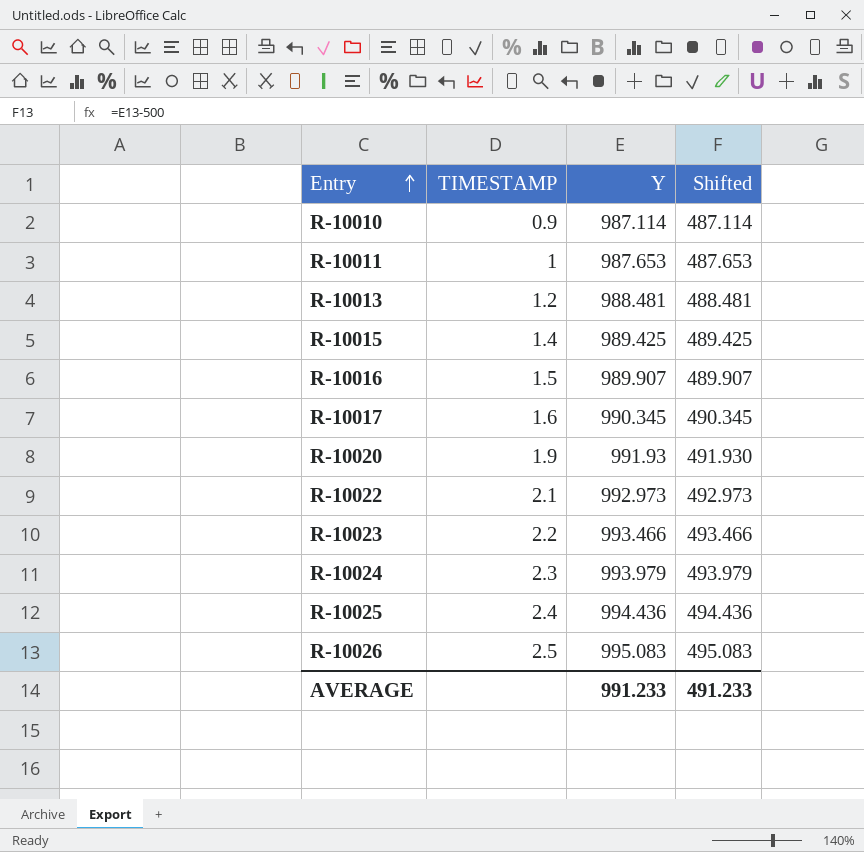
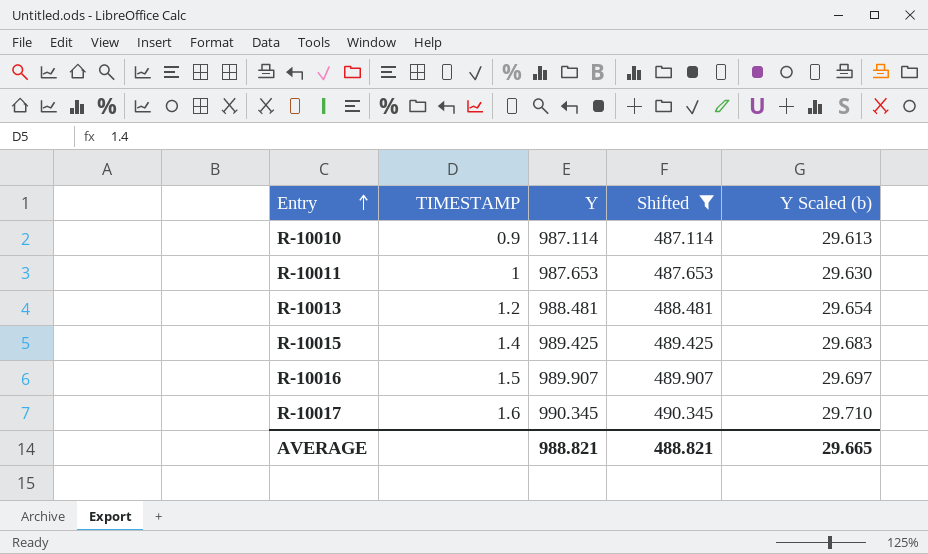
filter: none -> Shifted <= 490.345
column Y Scaled (b) | formula: none -> [Y] * 0.03
AVERAGE | Y: 991.233 -> 988.821
AVERAGE | Shifted: 491.233 -> 488.821

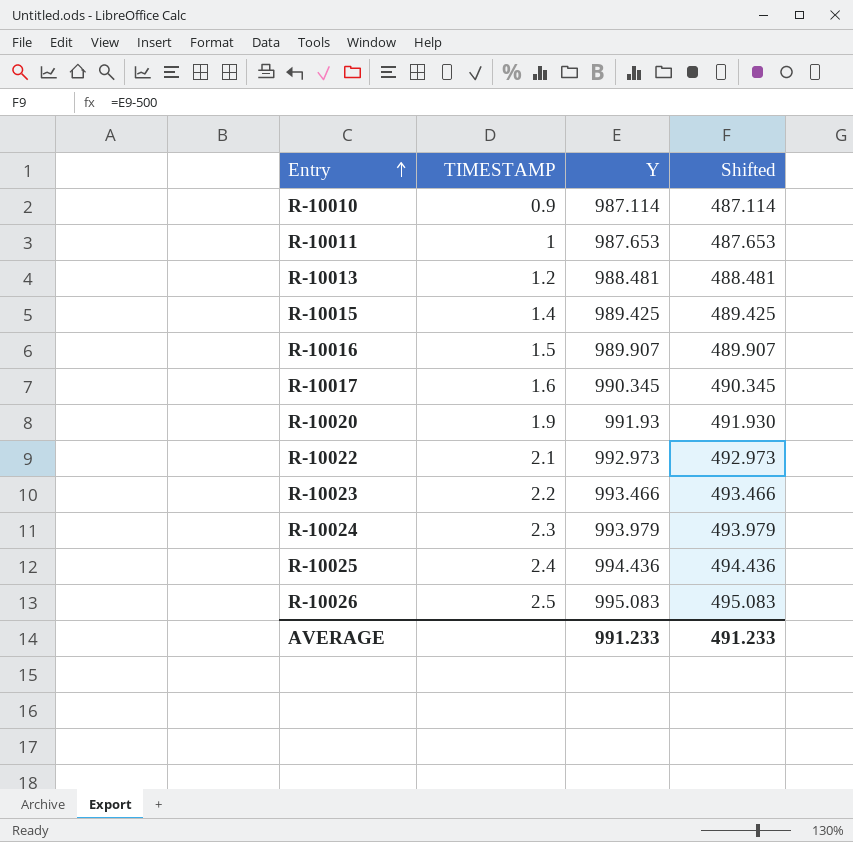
filter: Shifted <= 490.345 -> none
column Y Scaled (b) | formula: [Y] * 0.03 -> none
AVERAGE | Y: 988.821 -> 991.233
AVERAGE | Shifted: 488.821 -> 491.233

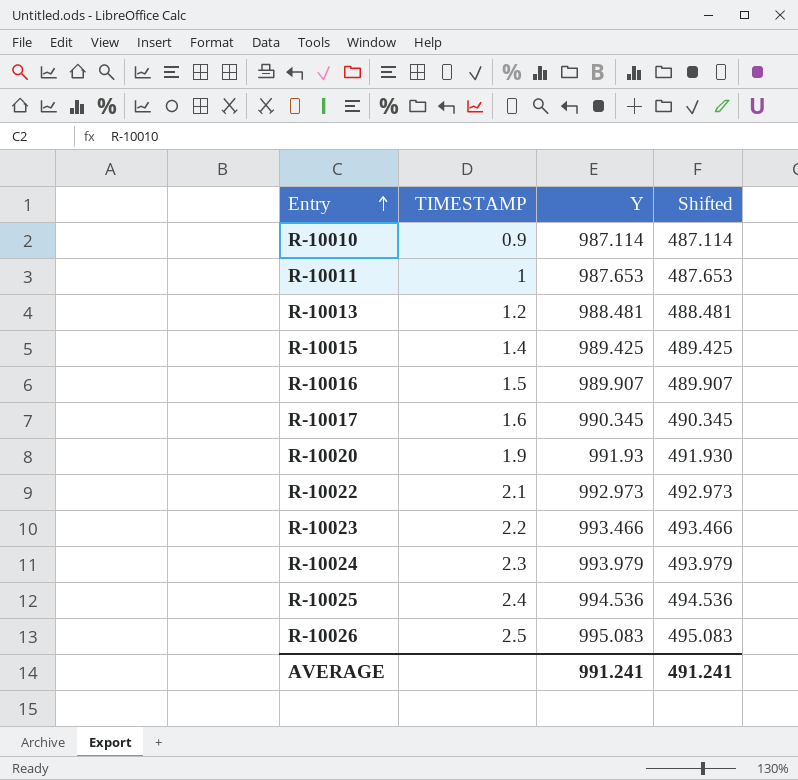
R-10025 | Y: 994.436 -> 994.536
R-10025 | Shifted: 494.436 -> 494.536
AVERAGE | Y: 991.233 -> 991.241
AVERAGE | Shifted: 491.233 -> 491.241

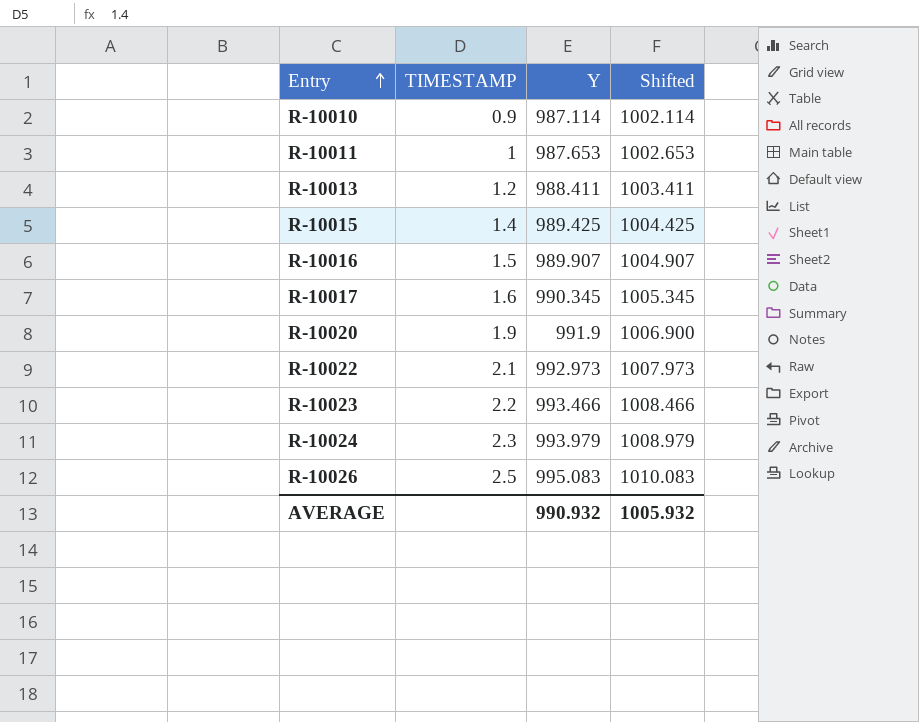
column Shifted | formula: [Y] - 500 -> [Y] + 15
row R-10025: 2.4 | 994.536 | 494.536 -> none
R-10013 | Y: 988.481 -> 988.411
R-10020 | Y: 991.93 -> 991.9
AVERAGE | Y: 991.241 -> 990.932
AVERAGE | Shifted: 491.241 -> 1005.932

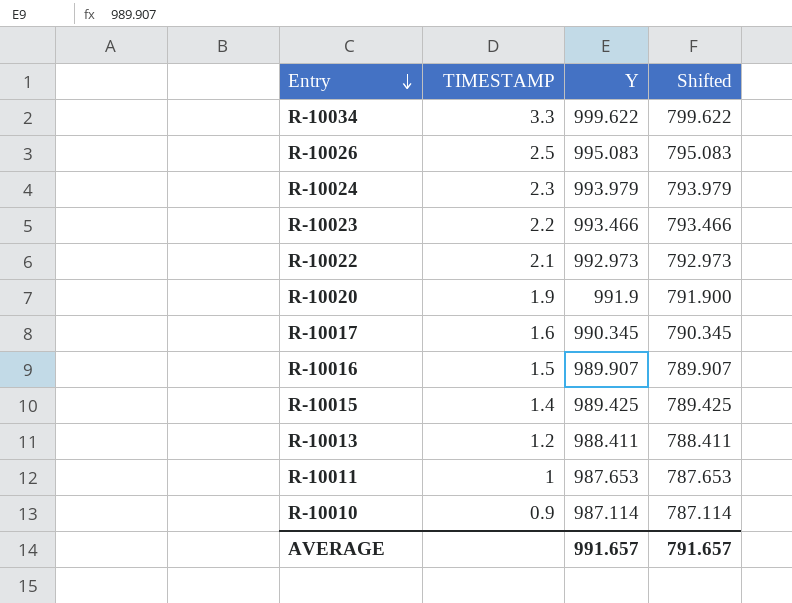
row order: Entry ascending -> Entry descending
column Shifted | formula: [Y] + 15 -> [Y] - 200
row R-10034: none -> 3.3 | 999.622 | 799.622
AVERAGE | Y: 990.932 -> 991.657
AVERAGE | Shifted: 1005.932 -> 791.657

